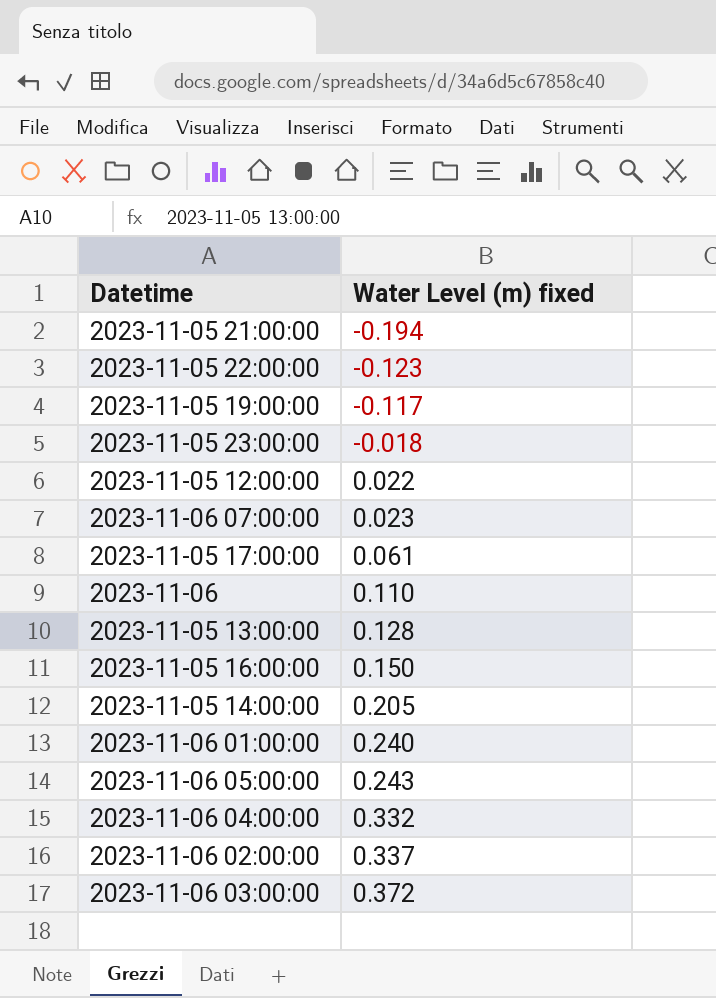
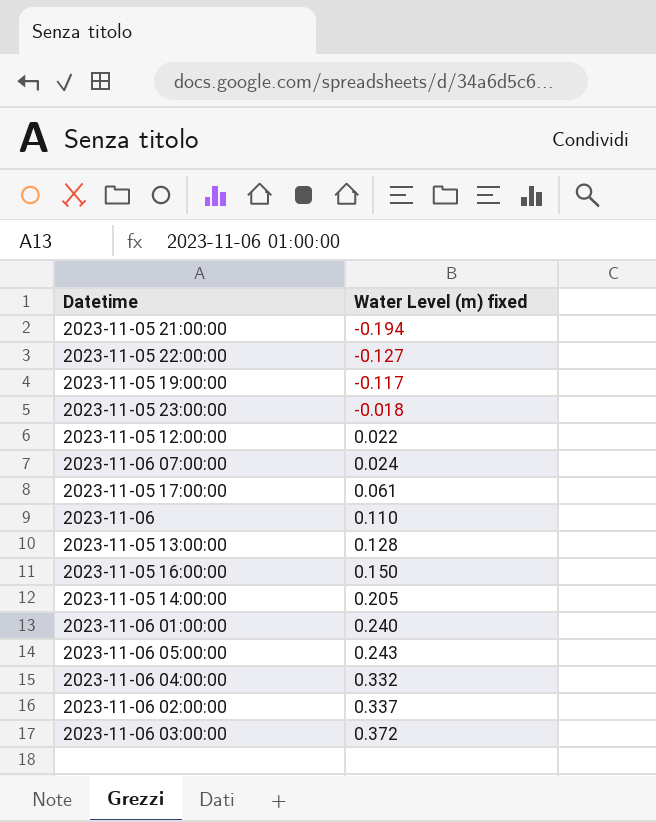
2023-11-05 22:00:00 | Water Level (m) fixed: -0.123 -> -0.127
2023-11-06 07:00:00 | Water Level (m) fixed: 0.023 -> 0.024

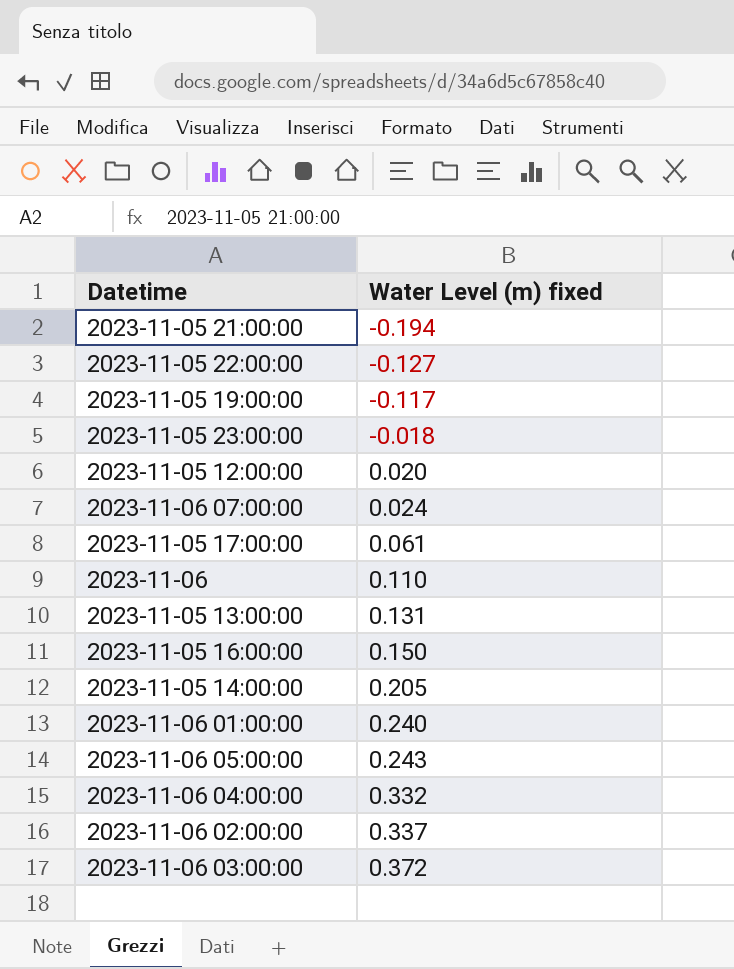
2023-11-05 12:00:00 | Water Level (m) fixed: 0.022 -> 0.020
2023-11-05 13:00:00 | Water Level (m) fixed: 0.128 -> 0.131

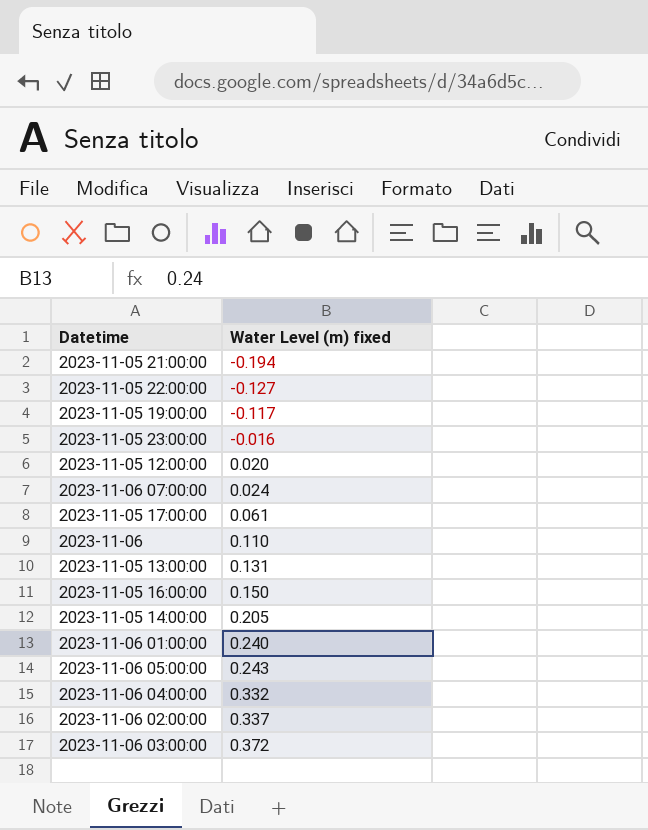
2023-11-05 23:00:00 | Water Level (m) fixed: -0.018 -> -0.016

